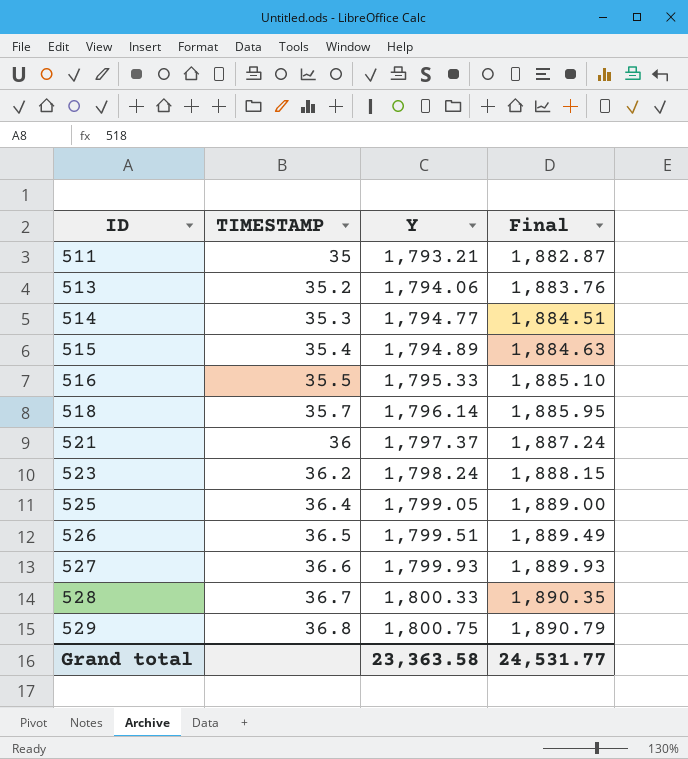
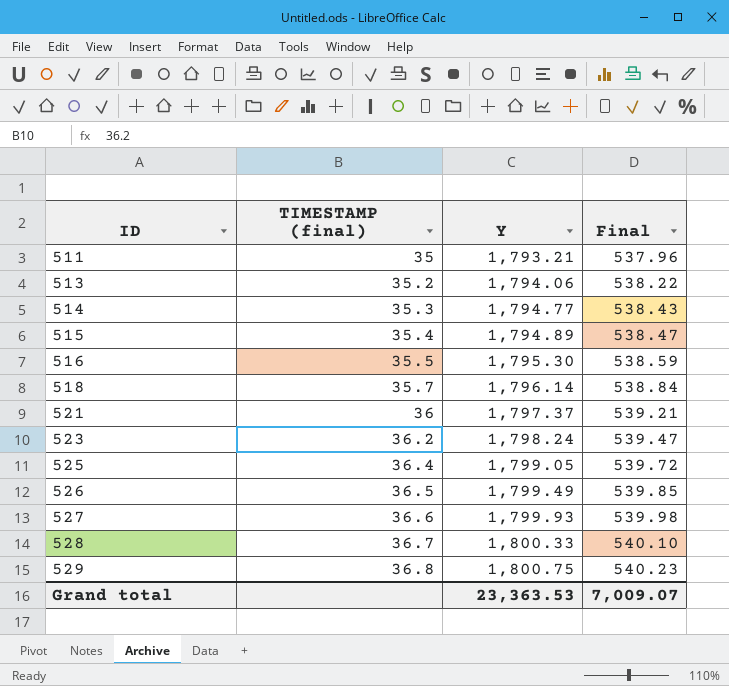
column name: TIMESTAMP -> TIMESTAMP (final)
column Final | formula: [Y] * 1.05 -> [Y] * 0.3
516 | Y: 1,795.33 -> 1,795.30
526 | Y: 1,799.51 -> 1,799.49
Grand total | Y: 23,363.58 -> 23,363.53
Grand total | Final: 24,531.77 -> 7,009.07

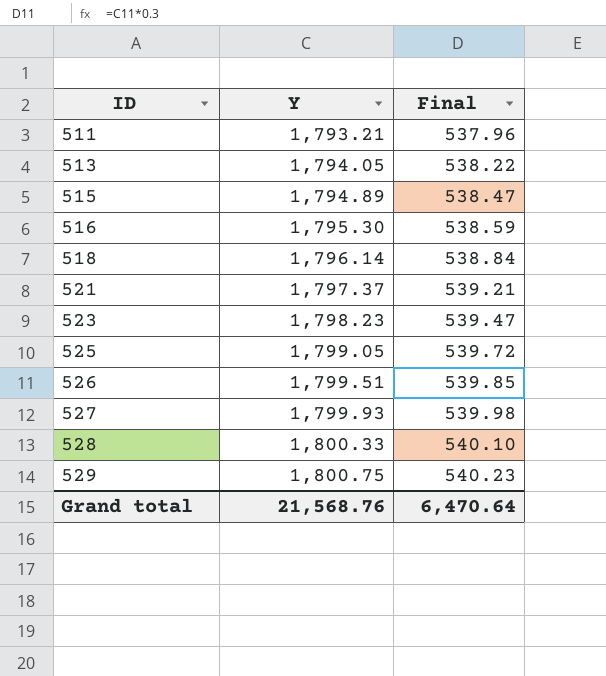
column TIMESTAMP (final) | position: 2 -> none
row 514: 35.3 | 1,794.77 | 538.43 -> none
513 | Y: 1,794.06 -> 1,794.05
523 | Y: 1,798.24 -> 1,798.23
526 | Y: 1,799.49 -> 1,799.51
Grand total | Y: 23,363.53 -> 21,568.76
Grand total | Final: 7,009.07 -> 6,470.64

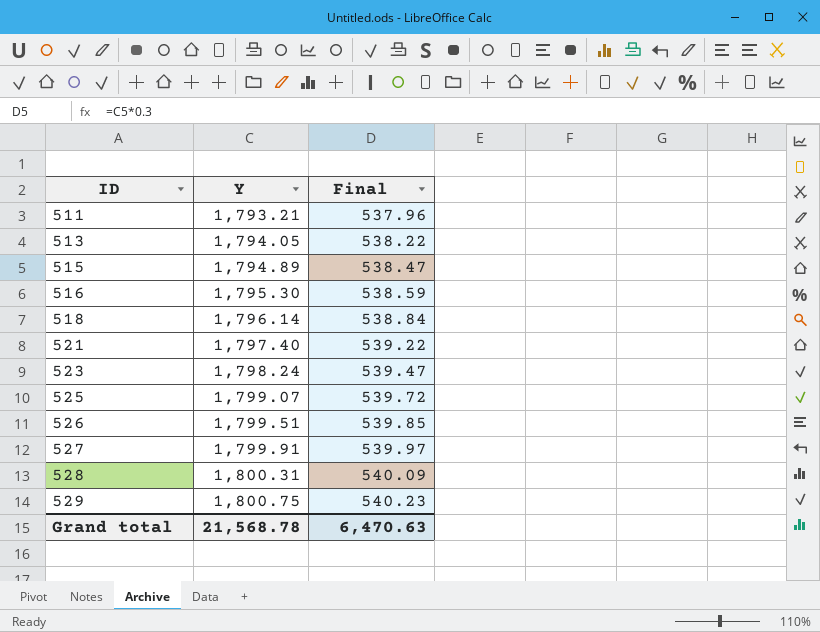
521 | Y: 1,797.37 -> 1,797.40
521 | Final: 539.21 -> 539.22
523 | Y: 1,798.23 -> 1,798.24
525 | Y: 1,799.05 -> 1,799.07
527 | Y: 1,799.93 -> 1,799.91
527 | Final: 539.98 -> 539.97
528 | Y: 1,800.33 -> 1,800.31
528 | Final: 540.10 -> 540.09
Grand total | Y: 21,568.76 -> 21,568.78
Grand total | Final: 6,470.64 -> 6,470.63

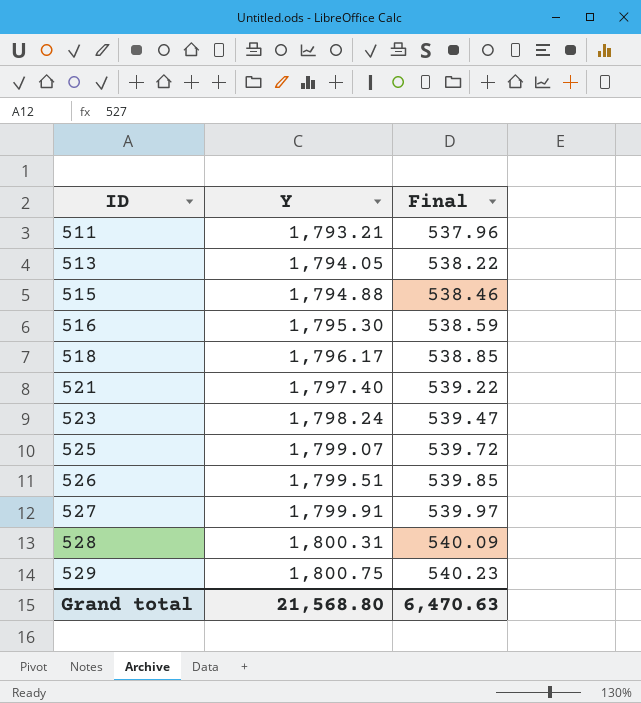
515 | Y: 1,794.89 -> 1,794.88
515 | Final: 538.47 -> 538.46
518 | Y: 1,796.14 -> 1,796.17
518 | Final: 538.84 -> 538.85
Grand total | Y: 21,568.78 -> 21,568.80

